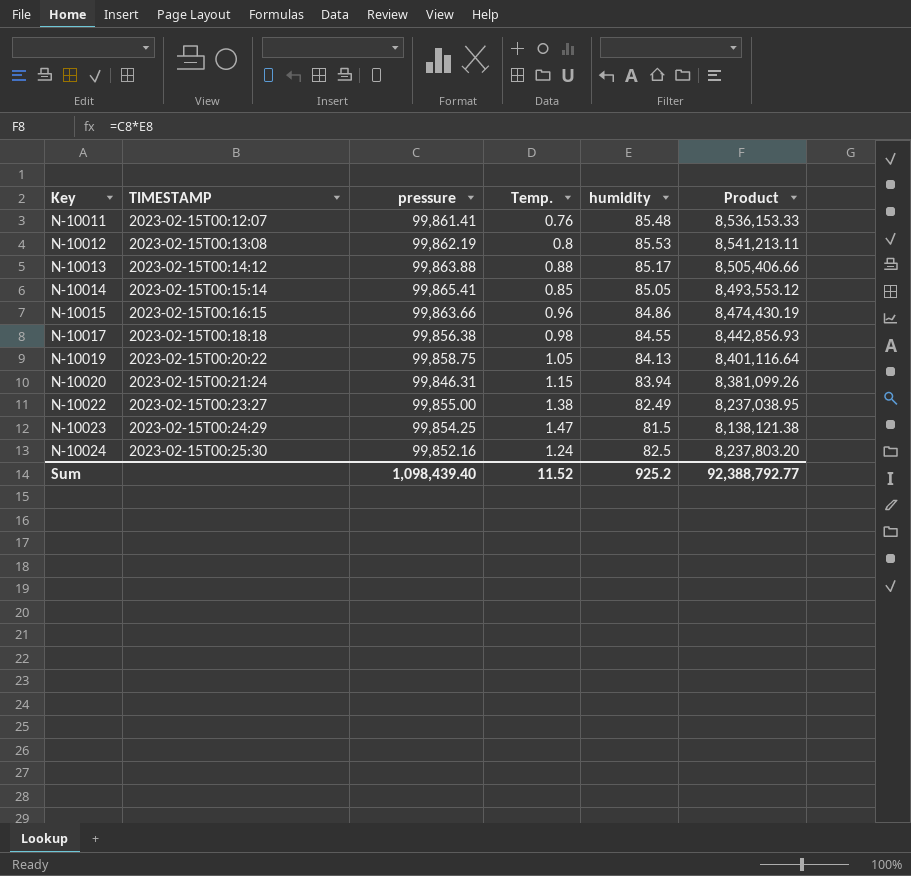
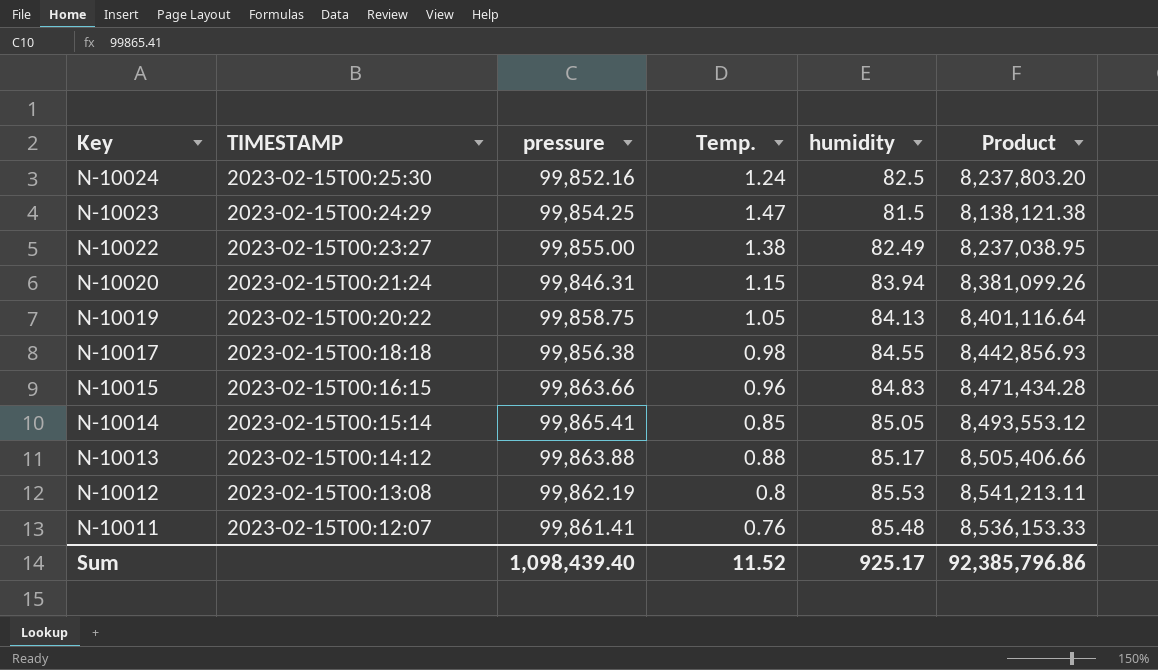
row order: Key ascending -> Key descending
N-10015 | humidity: 84.86 -> 84.83
N-10015 | Product: 8,474,430.19 -> 8,471,434.28
Sum | humidity: 925.2 -> 925.17
Sum | Product: 92,388,792.77 -> 92,385,796.86

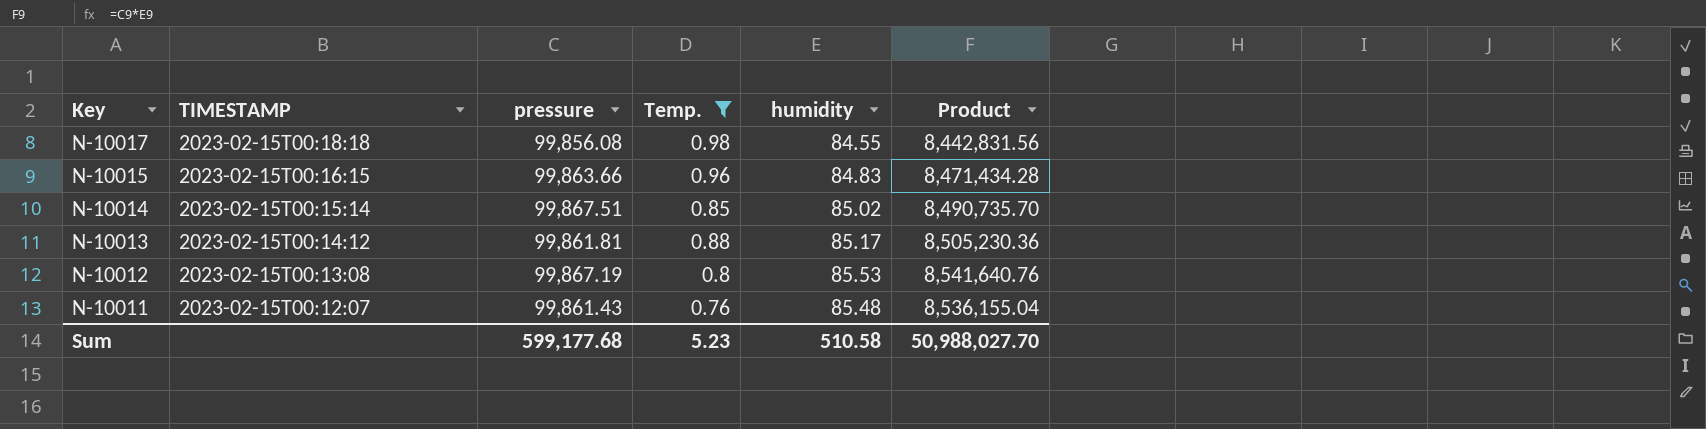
filter: none -> Temp. <= 0.98
N-10017 | pressure: 99,856.38 -> 99,856.08
N-10017 | Product: 8,442,856.93 -> 8,442,831.56
N-10014 | pressure: 99,865.41 -> 99,867.51
N-10014 | humidity: 85.05 -> 85.02
N-10014 | Product: 8,493,553.12 -> 8,490,735.70
N-10013 | pressure: 99,863.88 -> 99,861.81
N-10013 | Product: 8,505,406.66 -> 8,505,230.36
N-10012 | pressure: 99,862.19 -> 99,867.19
N-10012 | Product: 8,541,213.11 -> 8,541,640.76
N-10011 | pressure: 99,861.41 -> 99,861.43
N-10011 | Product: 8,536,153.33 -> 8,536,155.04
Sum | pressure: 1,098,439.40 -> 599,177.68
Sum | Temp.: 11.52 -> 5.23
Sum | humidity: 925.17 -> 510.58
Sum | Product: 92,385,796.86 -> 50,988,027.70

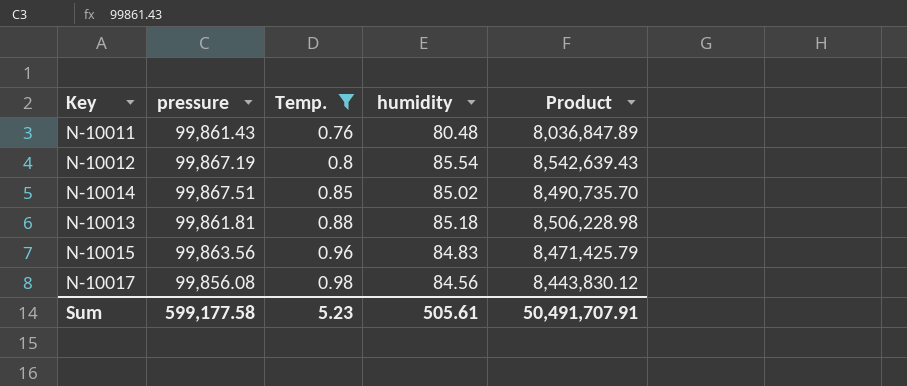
row order: Key descending -> Temp. ascending
column TIMESTAMP | position: 2 -> none
N-10011 | humidity: 85.48 -> 80.48
N-10011 | Product: 8,536,155.04 -> 8,036,847.89
N-10012 | humidity: 85.53 -> 85.54
N-10012 | Product: 8,541,640.76 -> 8,542,639.43
N-10013 | humidity: 85.17 -> 85.18
N-10013 | Product: 8,505,230.36 -> 8,506,228.98
N-10015 | pressure: 99,863.66 -> 99,863.56
N-10015 | Product: 8,471,434.28 -> 8,471,425.79
N-10017 | humidity: 84.55 -> 84.56
N-10017 | Product: 8,442,831.56 -> 8,443,830.12
Sum | pressure: 599,177.68 -> 599,177.58
Sum | humidity: 510.58 -> 505.61
Sum | Product: 50,988,027.70 -> 50,491,707.91

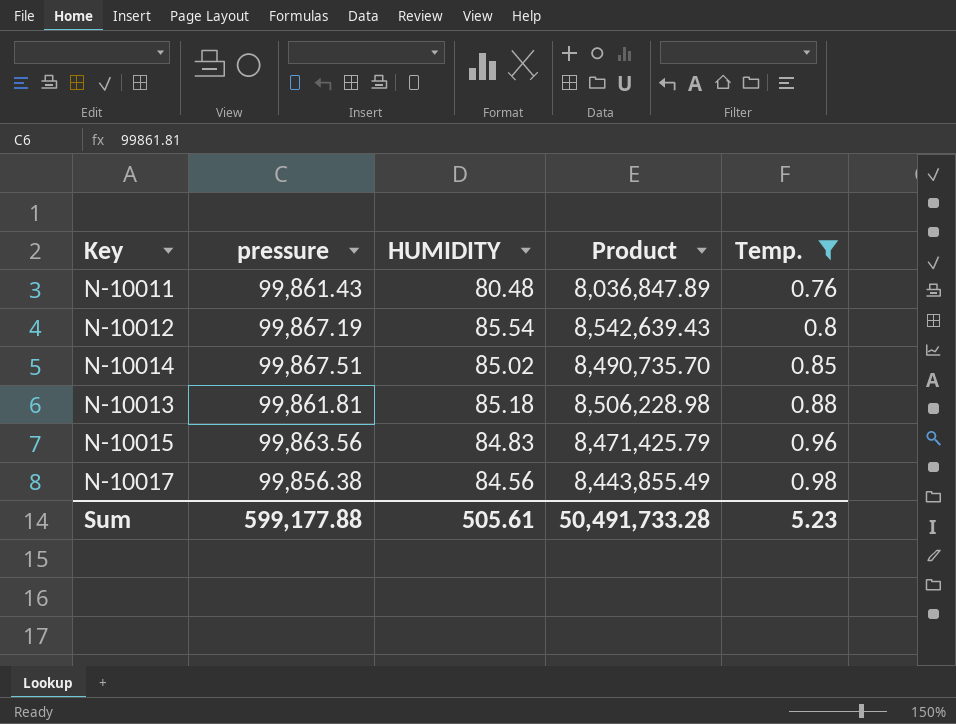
column name: humidity -> HUMIDITY
column Temp. | position: 3 -> 5
N-10017 | pressure: 99,856.08 -> 99,856.38
N-10017 | Product: 8,443,830.12 -> 8,443,855.49
Sum | pressure: 599,177.58 -> 599,177.88
Sum | Product: 50,491,707.91 -> 50,491,733.28

